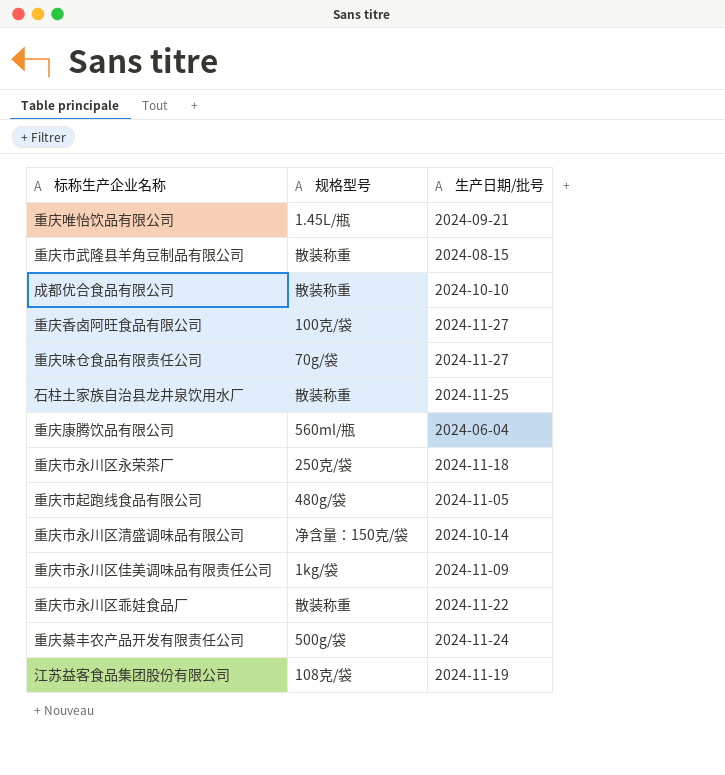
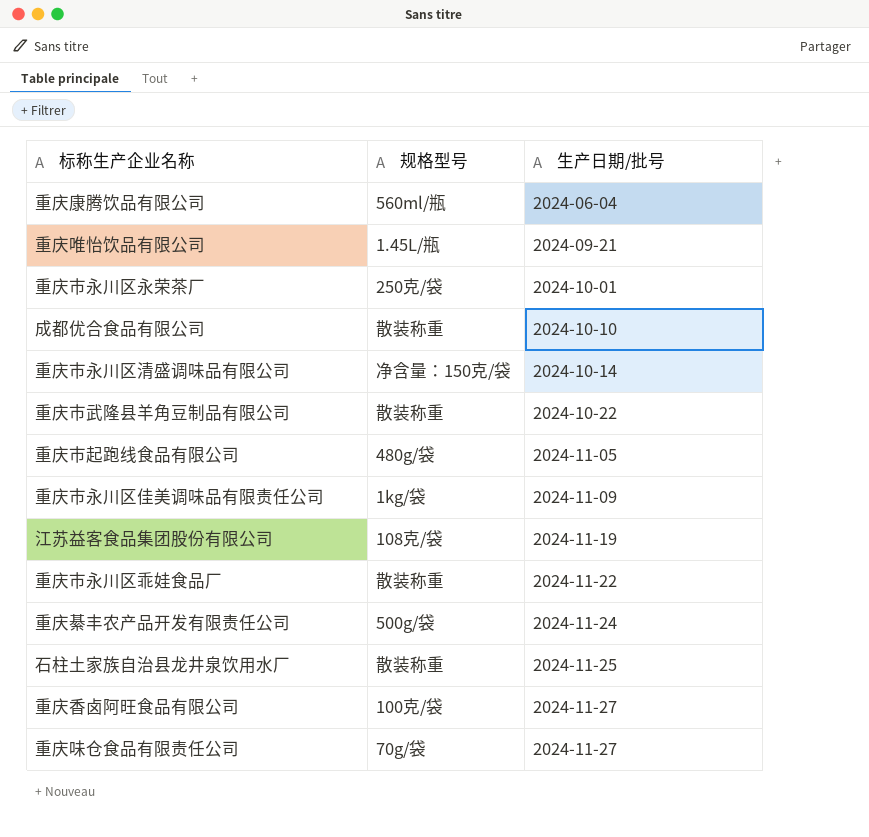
row order: none -> 生产日期/批号 ascending
重庆市永川区永荣茶厂 | 生产日期/批号: 2024-11-18 -> 2024-10-01
重庆市武隆县羊角豆制品有限公司 | 生产日期/批号: 2024-08-15 -> 2024-10-22

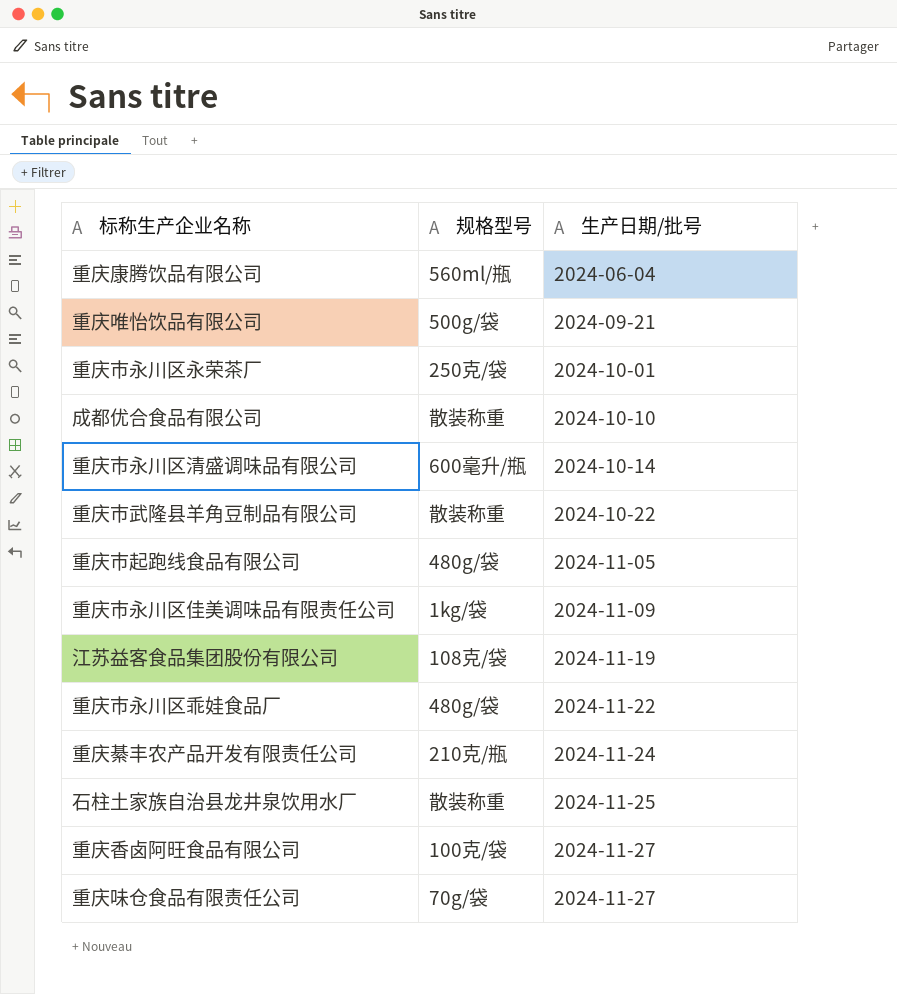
重庆唯怡饮品有限公司 | 规格型号: 1.45L/瓶 -> 500g/袋
重庆市永川区清盛调味品有限公司 | 规格型号: 净含量：150克/袋 -> 600毫升/瓶
重庆市永川区乖娃食品厂 | 规格型号: 散装称重 -> 480g/袋
重庆綦丰农产品开发有限责任公司 | 规格型号: 500g/袋 -> 210克/瓶

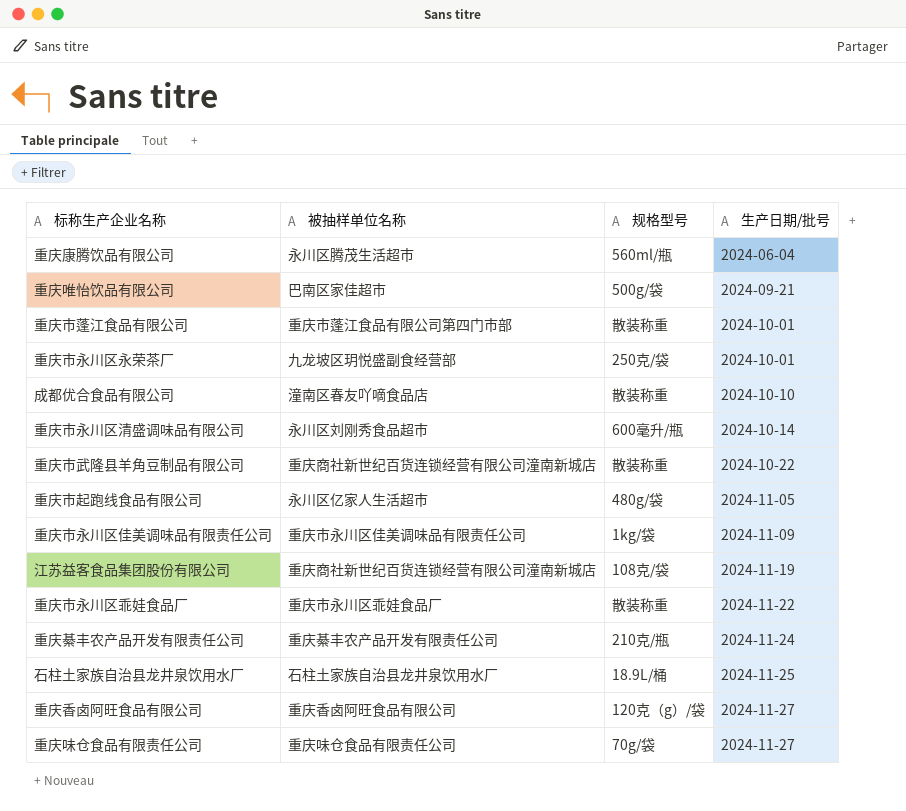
column 被抽样单位名称 | position: none -> 2
row 重庆市蓬江食品有限公司: none -> 重庆市蓬江食品有限公司第四门市部 | 散装称重 | 2024-10-01
重庆市永川区乖娃食品厂 | 规格型号: 480g/袋 -> 散装称重
石柱土家族自治县龙井泉饮用水厂 | 规格型号: 散装称重 -> 18.9L/桶
重庆香卤阿旺食品有限公司 | 规格型号: 100克/袋 -> 120克（g）/袋

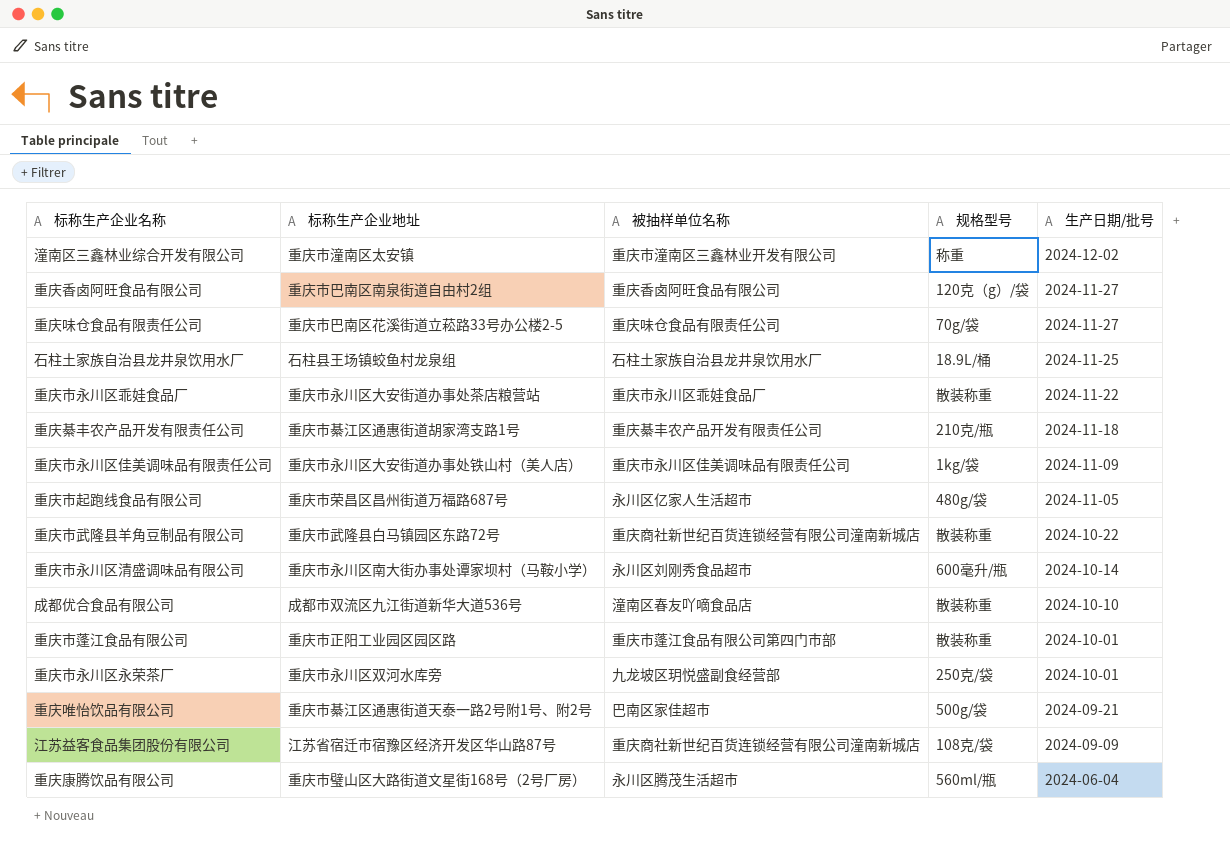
row order: 生产日期/批号 ascending -> 生产日期/批号 descending
column 标称生产企业地址 | position: none -> 2
row 潼南区三鑫林业综合开发有限公司: none -> 重庆市潼南区太安镇 | 重庆市潼南区三鑫林业开发有限公司 | 称重 | 2024-12-02
重庆綦丰农产品开发有限责任公司 | 生产日期/批号: 2024-11-24 -> 2024-11-18
江苏益客食品集团股份有限公司 | 生产日期/批号: 2024-11-19 -> 2024-09-09

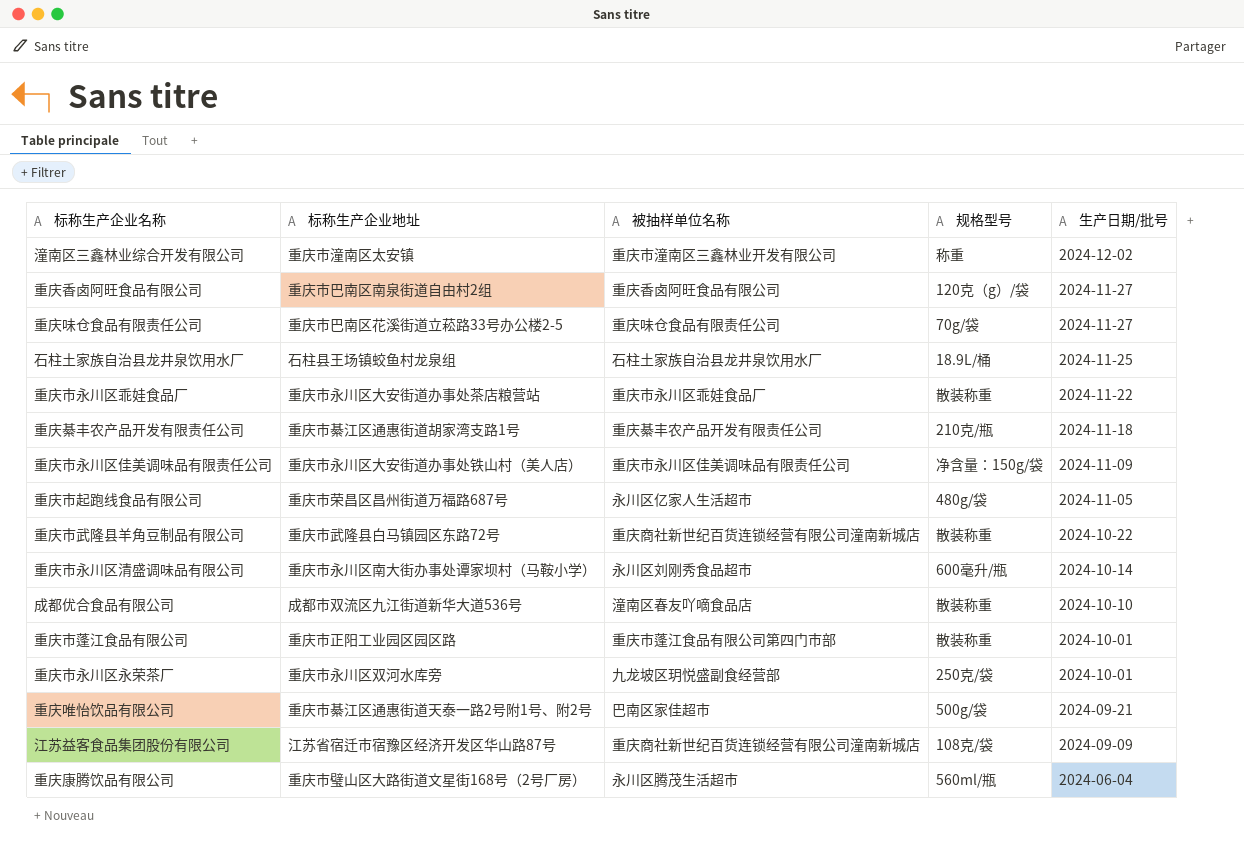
重庆市永川区佳美调味品有限责任公司 | 规格型号: 1kg/袋 -> 净含量：150g/袋

